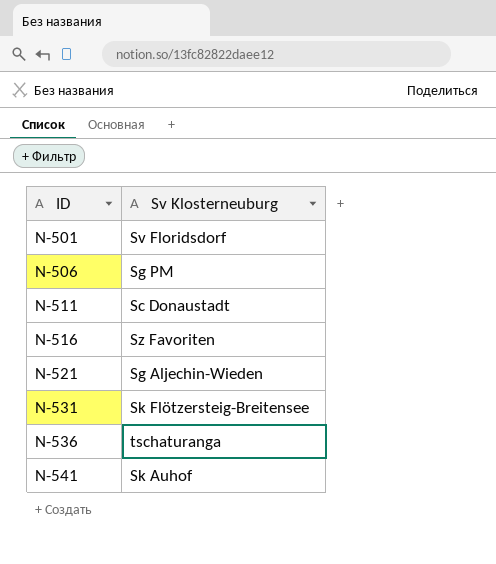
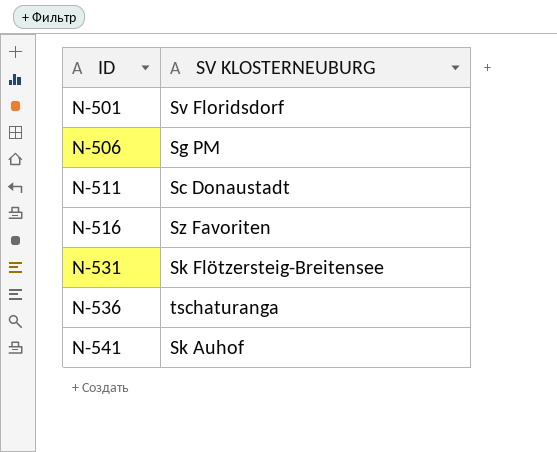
column name: Sv Klosterneuburg -> SV KLOSTERNEUBURG
row N-521: Sg Aljechin-Wieden -> none

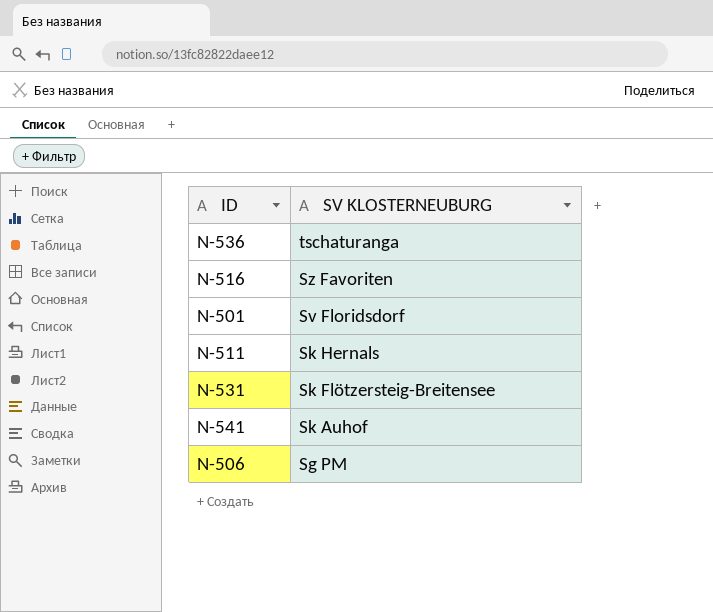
row order: ID ascending -> SV KLOSTERNEUBURG descending
N-511 | SV KLOSTERNEUBURG: Sc Donaustadt -> Sk Hernals

